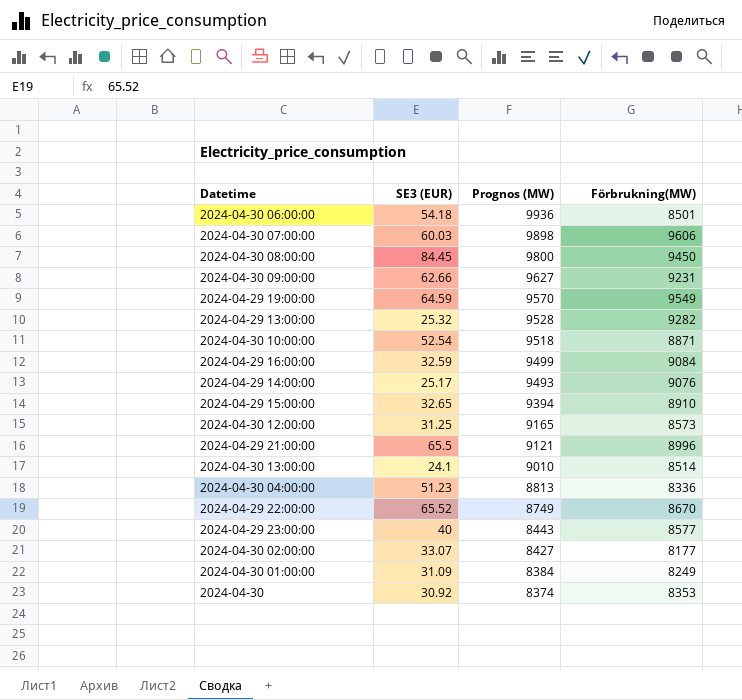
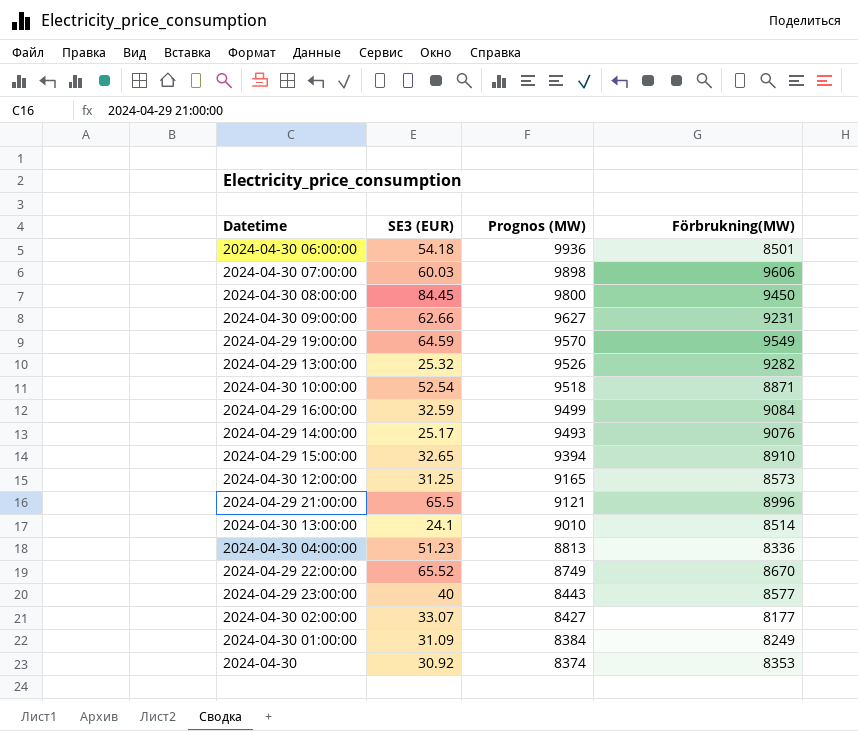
2024-04-29 13:00:00 | Prognos (MW): 9528 -> 9526

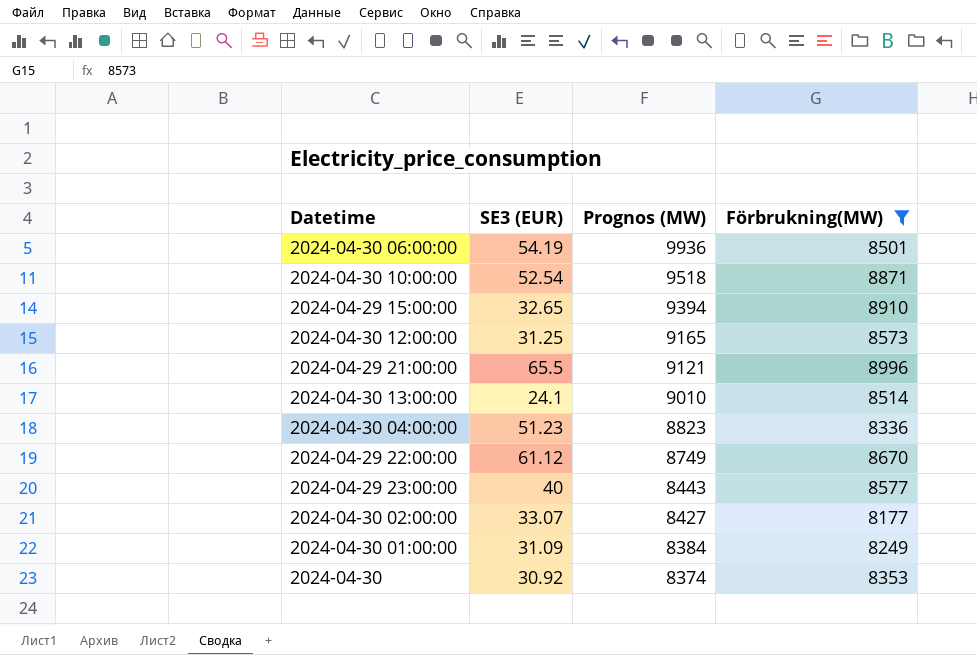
filter: none -> Förbrukning(MW) <= 8996
2024-04-30 06:00:00 | SE3 (EUR): 54.18 -> 54.19
2024-04-30 04:00:00 | Prognos (MW): 8813 -> 8823
2024-04-29 22:00:00 | SE3 (EUR): 65.52 -> 61.12

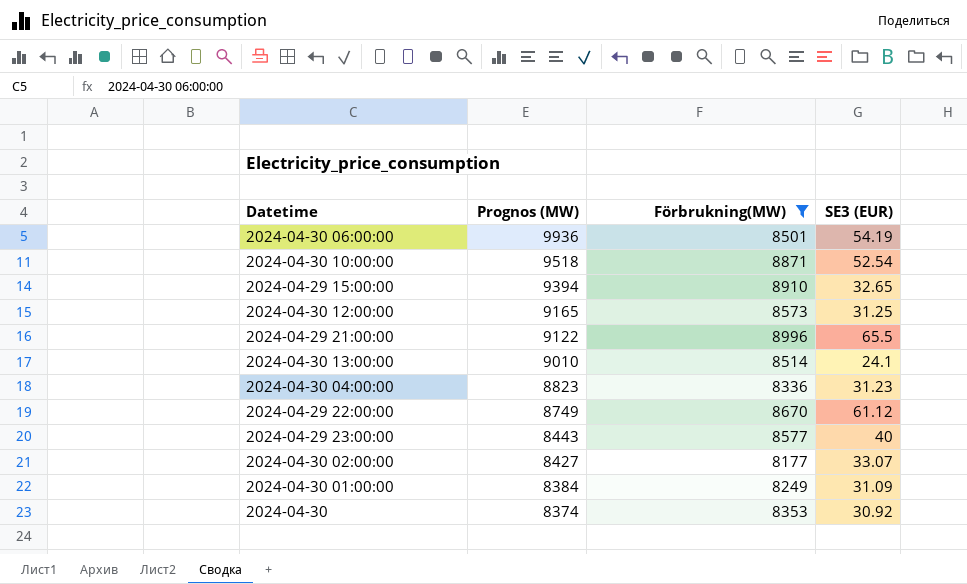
column SE3 (EUR) | position: 2 -> 4
2024-04-29 21:00:00 | Prognos (MW): 9121 -> 9122
2024-04-30 04:00:00 | SE3 (EUR): 51.23 -> 31.23

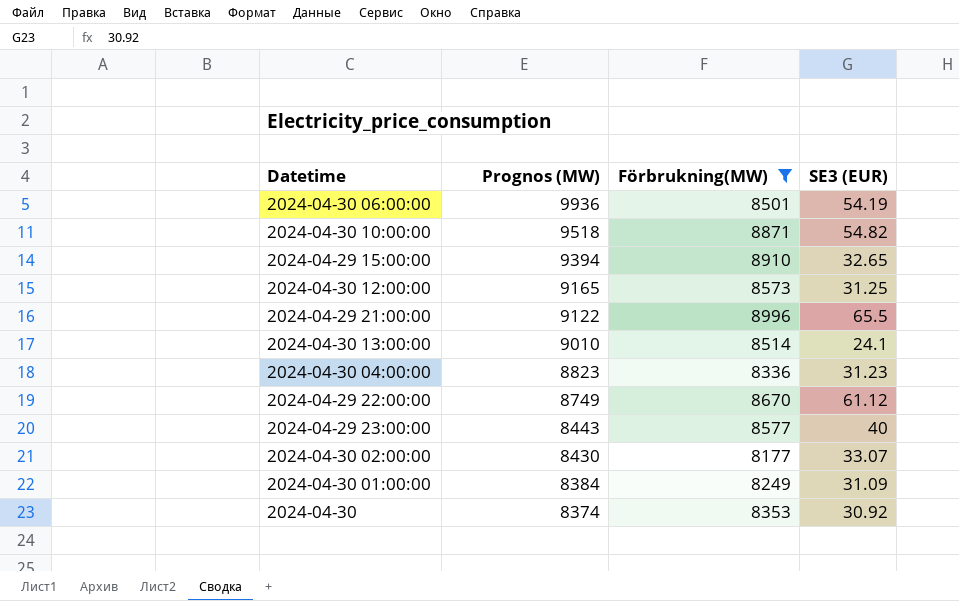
2024-04-30 10:00:00 | SE3 (EUR): 52.54 -> 54.82
2024-04-30 02:00:00 | Prognos (MW): 8427 -> 8430

